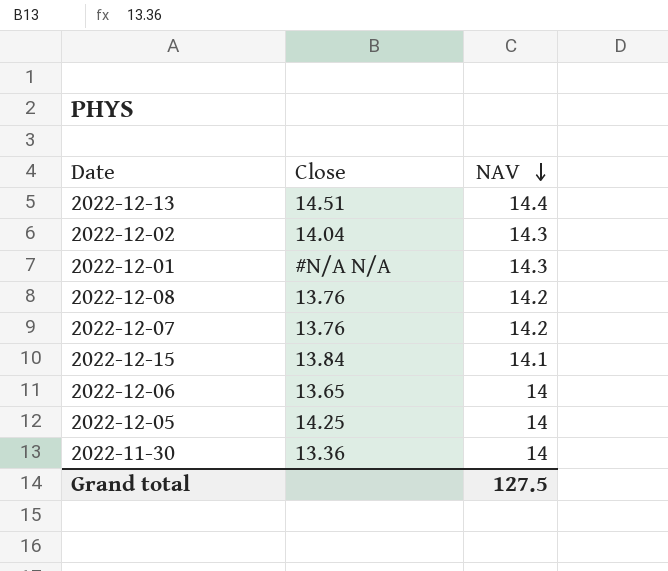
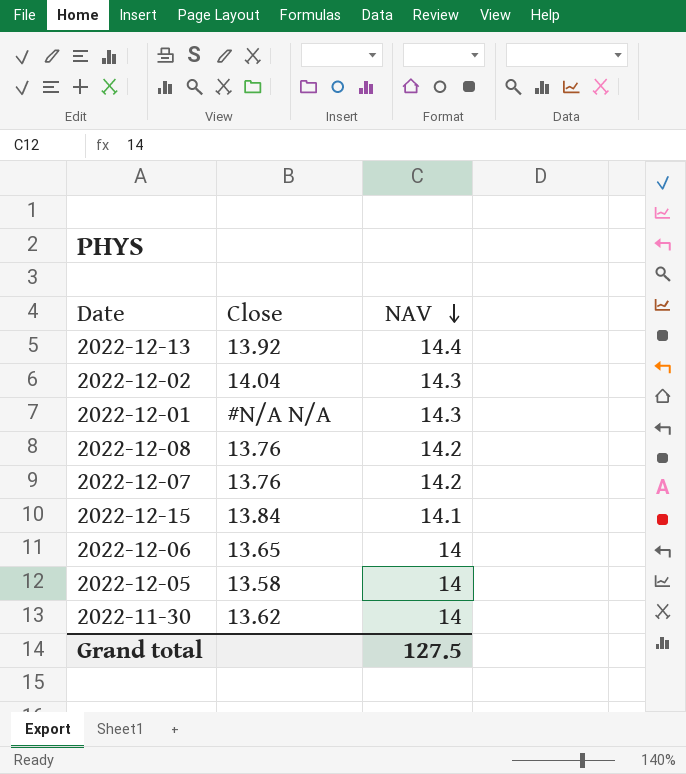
2022-12-13 | Close: 14.51 -> 13.92
2022-12-05 | Close: 14.25 -> 13.58
2022-11-30 | Close: 13.36 -> 13.62

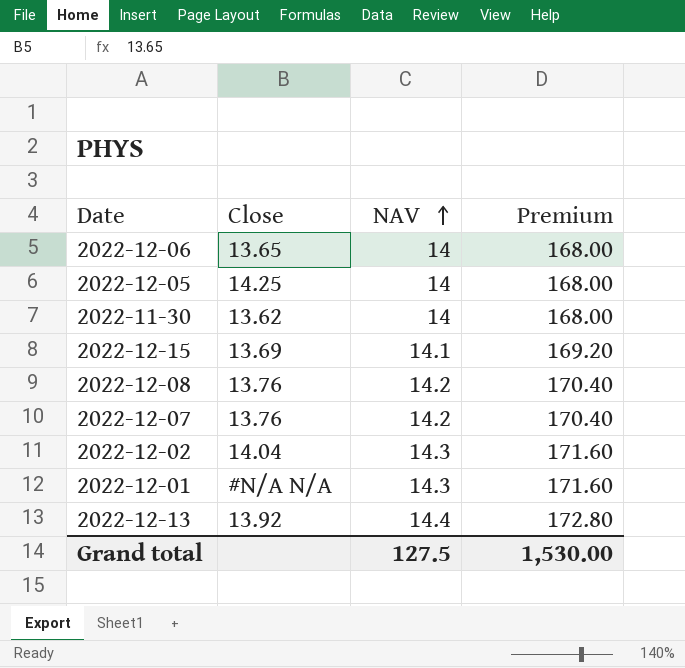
row order: NAV descending -> NAV ascending
column Premium | formula: none -> [NAV] * 12
2022-12-05 | Close: 13.58 -> 14.25
2022-12-15 | Close: 13.84 -> 13.69

